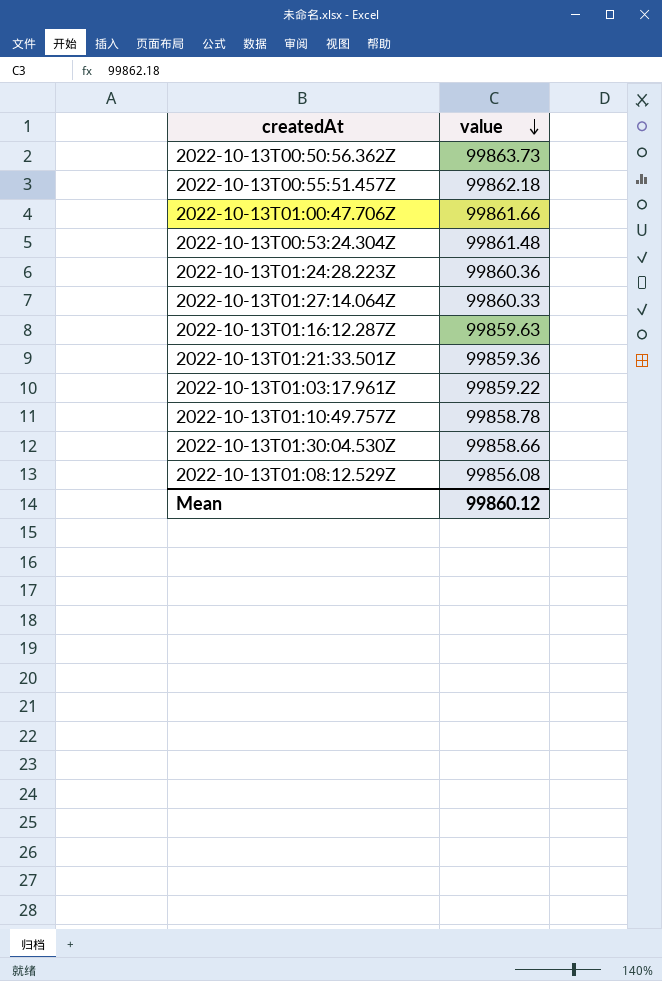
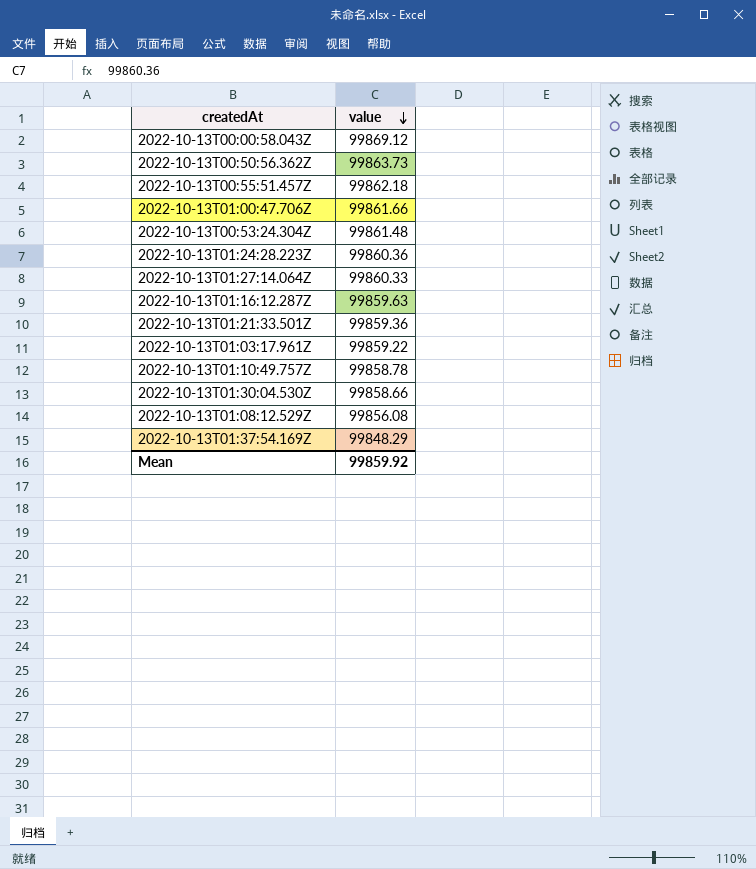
row 2022-10-13T00:00:58.043Z: none -> 99869.12
row 2022-10-13T01:37:54.169Z: none -> 99848.29
Mean | value: 99860.12 -> 99859.92

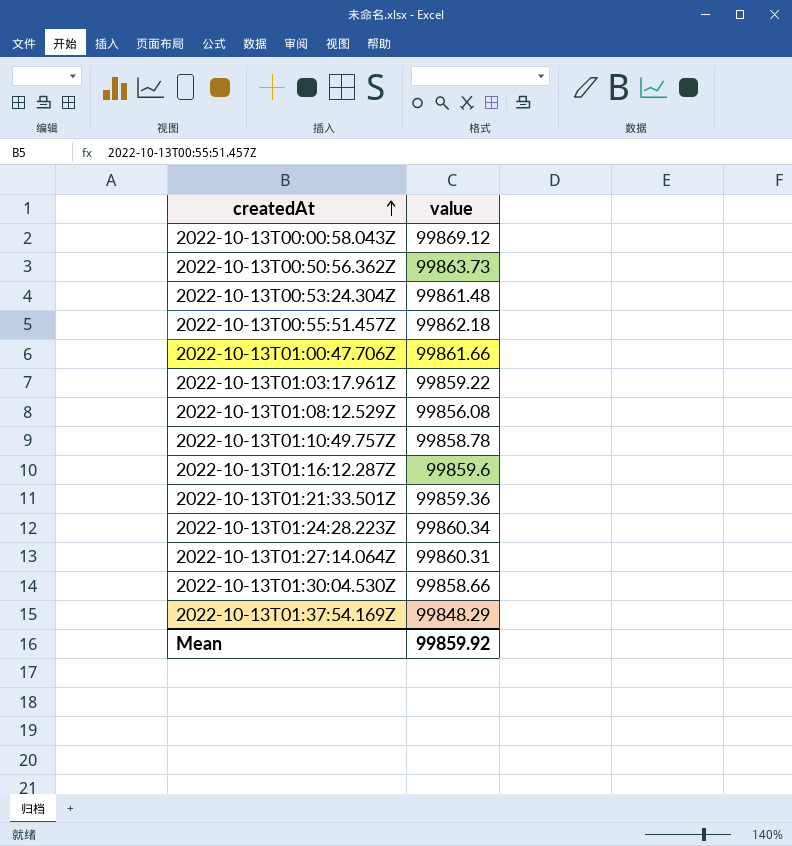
row order: value descending -> createdAt ascending
2022-10-13T01:16:12.287Z | value: 99859.63 -> 99859.6
2022-10-13T01:24:28.223Z | value: 99860.36 -> 99860.34
2022-10-13T01:27:14.064Z | value: 99860.33 -> 99860.31

